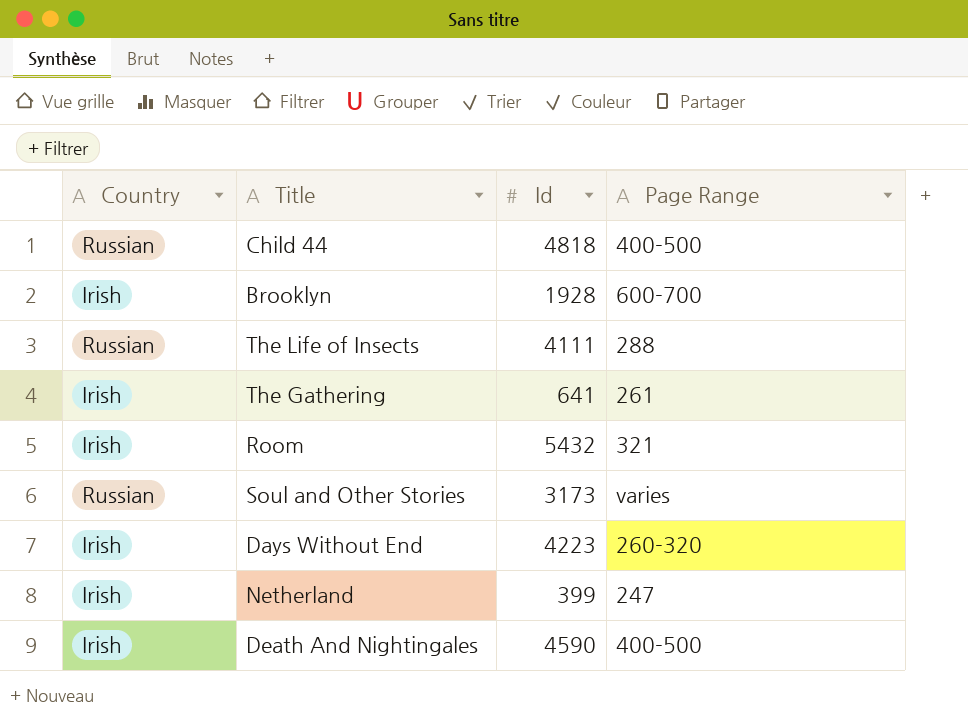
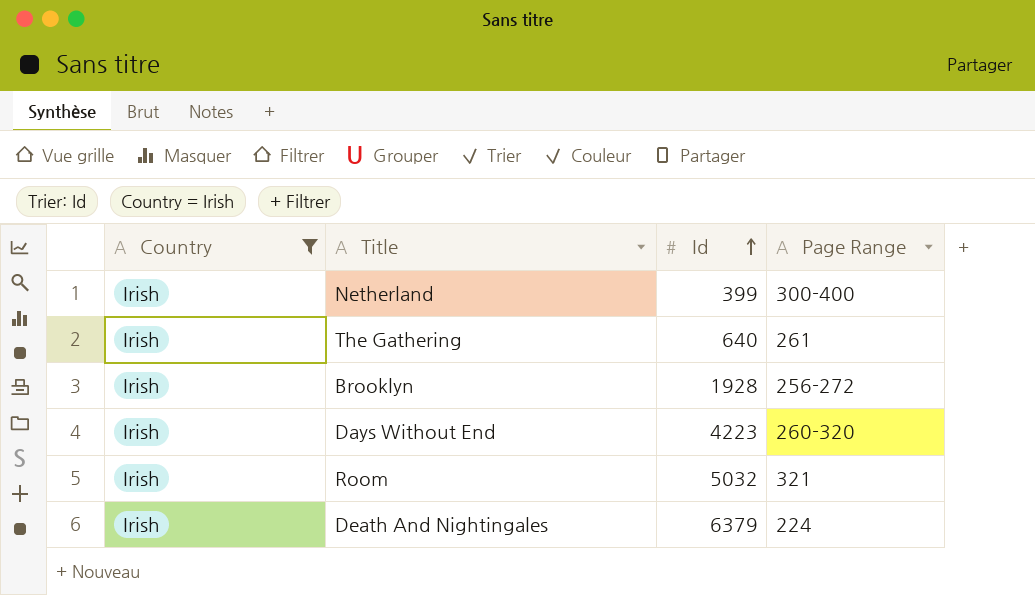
filter: none -> Country = Irish
row order: none -> Id ascending
Netherland | Page Range: 247 -> 300-400
The Gathering | Id: 641 -> 640
Brooklyn | Page Range: 600-700 -> 256-272
Room | Id: 5432 -> 5032
Death And Nightingales | Id: 4590 -> 6379
Death And Nightingales | Page Range: 400-500 -> 224

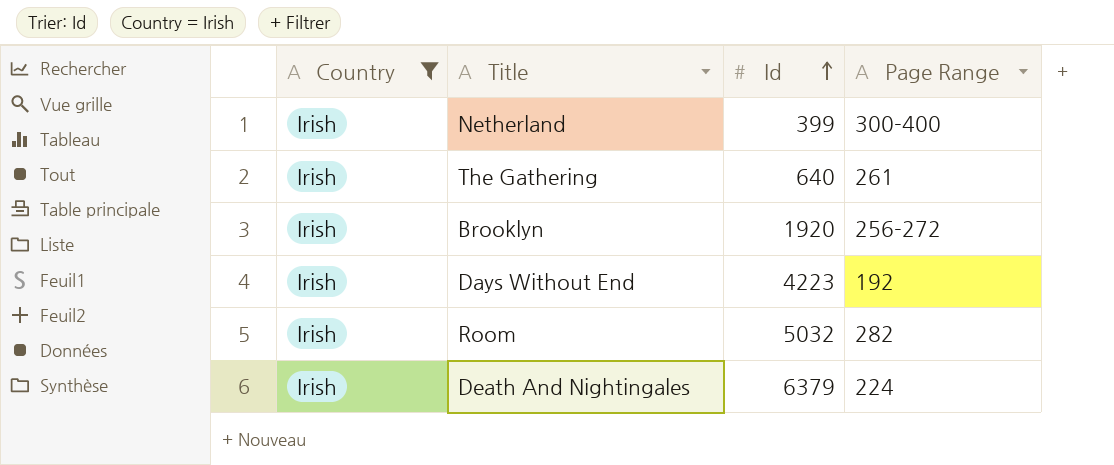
Brooklyn | Id: 1928 -> 1920
Days Without End | Page Range: 260-320 -> 192
Room | Page Range: 321 -> 282

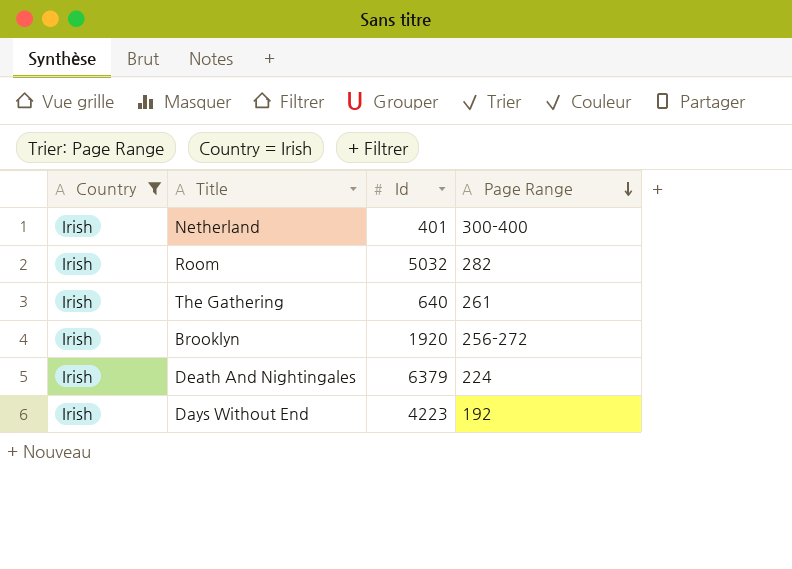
row order: Id ascending -> Page Range descending
Netherland | Id: 399 -> 401

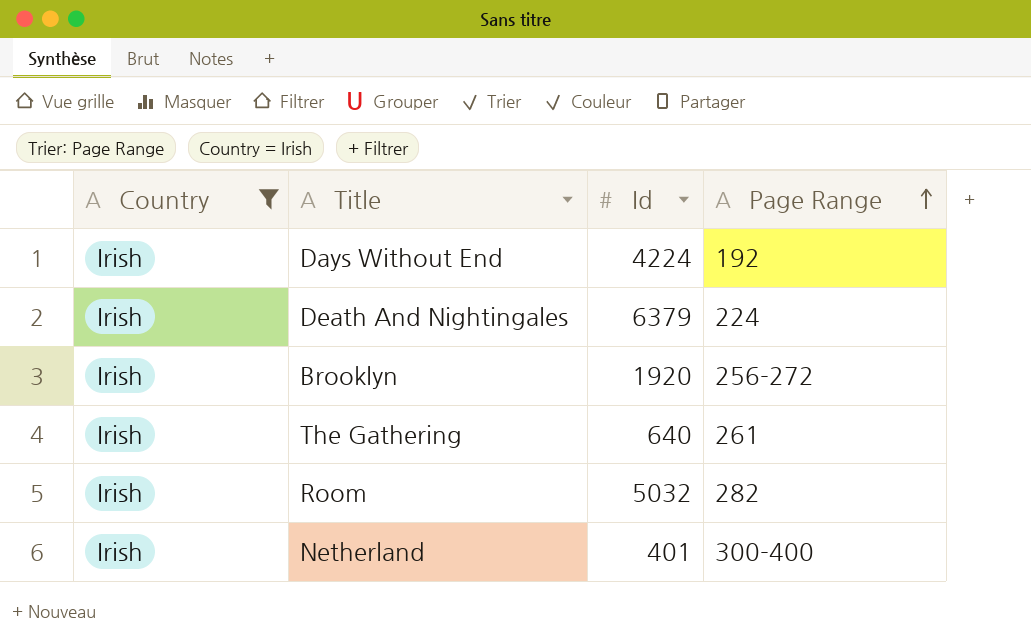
row order: Page Range descending -> Page Range ascending
Days Without End | Id: 4223 -> 4224

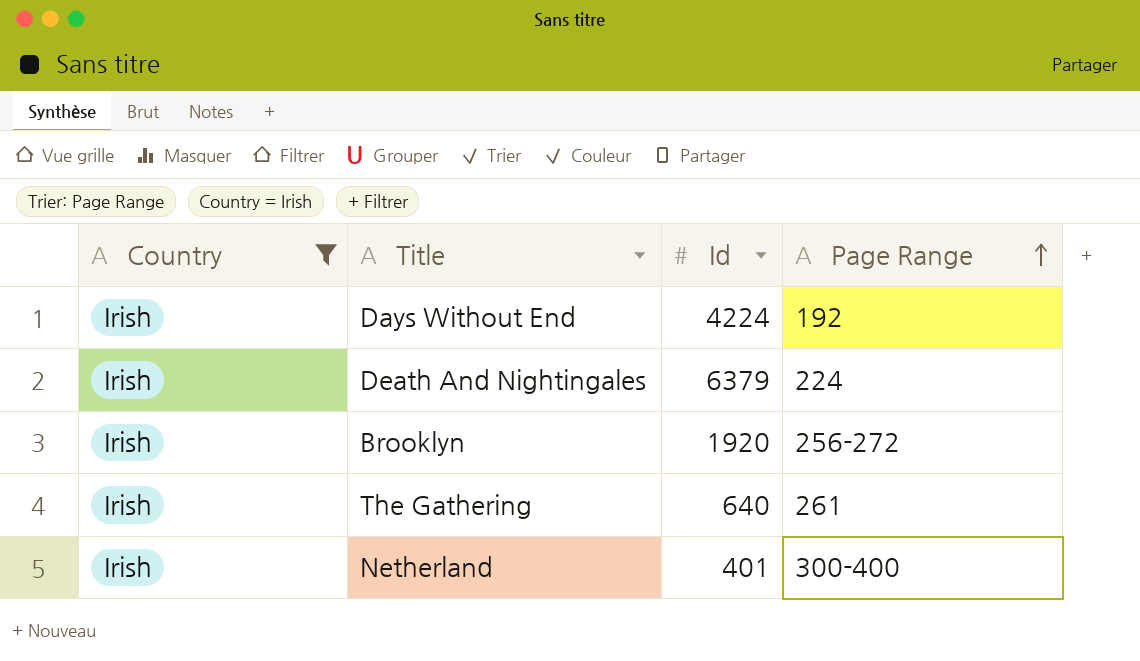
row Room: Irish | 5032 | 282 -> none

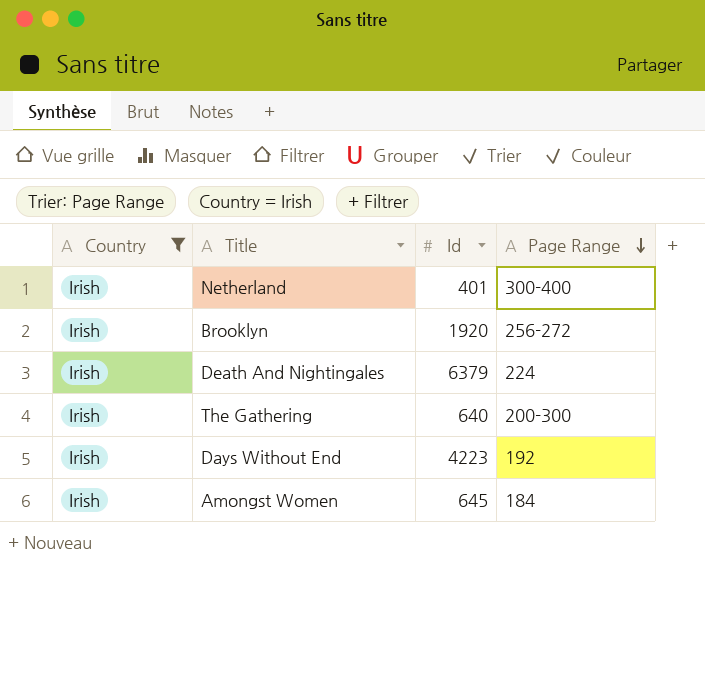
row order: Page Range ascending -> Page Range descending
The Gathering | Page Range: 261 -> 200-300
Days Without End | Id: 4224 -> 4223
row Amongst Women: none -> Irish | 645 | 184

